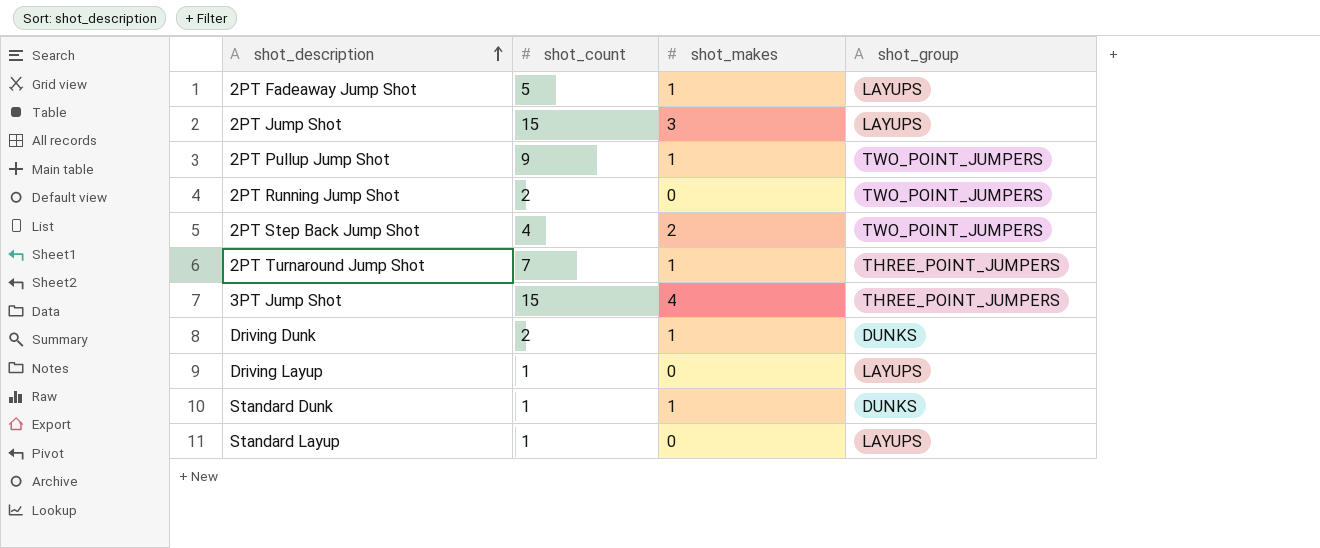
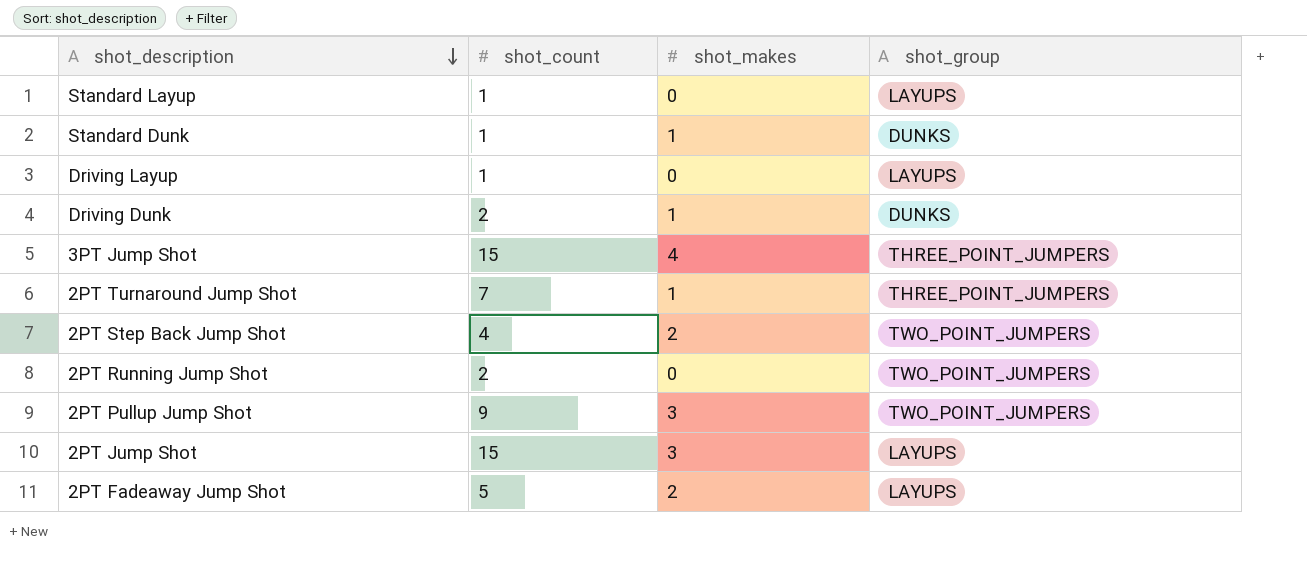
row order: shot_description ascending -> shot_description descending
2PT Pullup Jump Shot | shot_makes: 1 -> 3
2PT Fadeaway Jump Shot | shot_makes: 1 -> 2

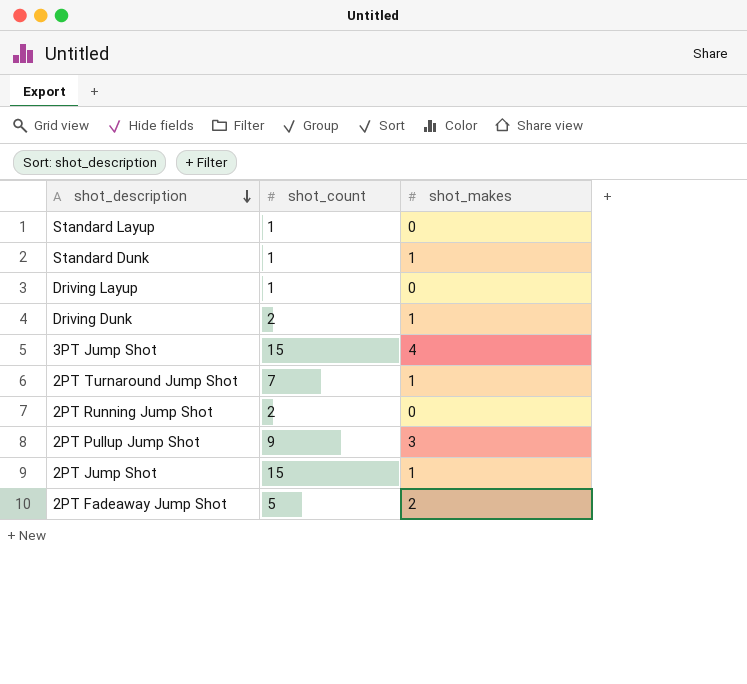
column shot_group | position: 4 -> none
row 2PT Step Back Jump Shot: 4 | 2 | TWO_POINT_JUMPERS -> none
2PT Jump Shot | shot_makes: 3 -> 1

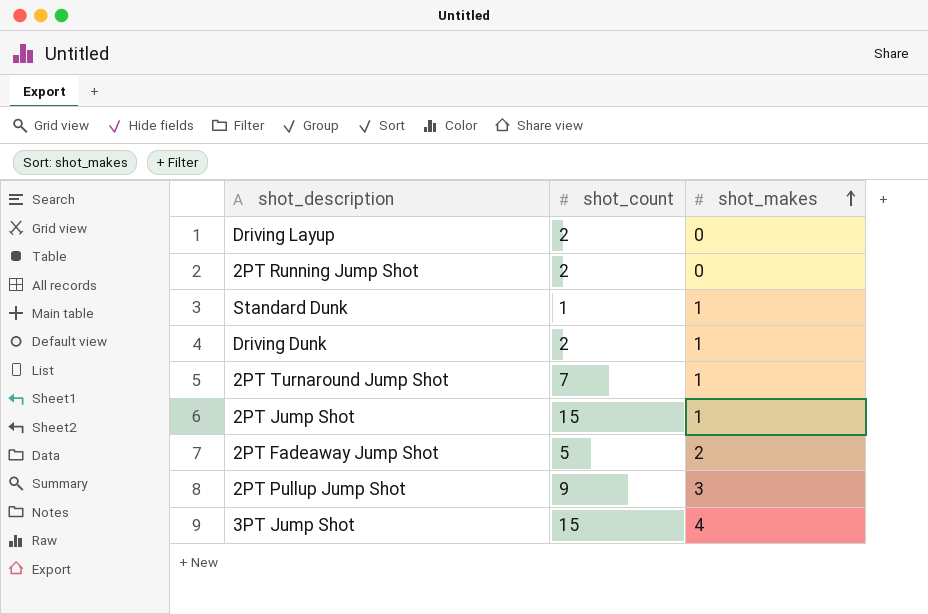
row order: shot_description descending -> shot_makes ascending
row Standard Layup: 1 | 0 -> none
Driving Layup | shot_count: 1 -> 2

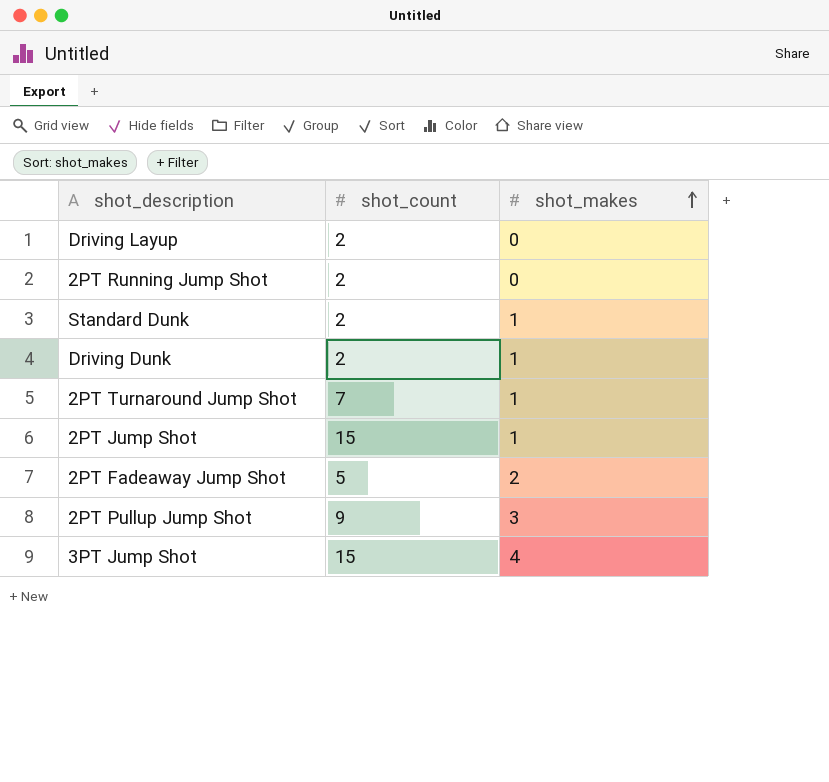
Standard Dunk | shot_count: 1 -> 2

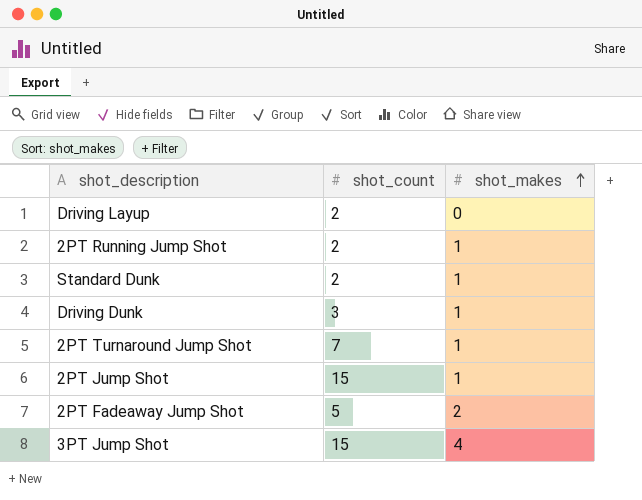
row 2PT Pullup Jump Shot: 9 | 3 -> none
2PT Running Jump Shot | shot_makes: 0 -> 1
Driving Dunk | shot_count: 2 -> 3

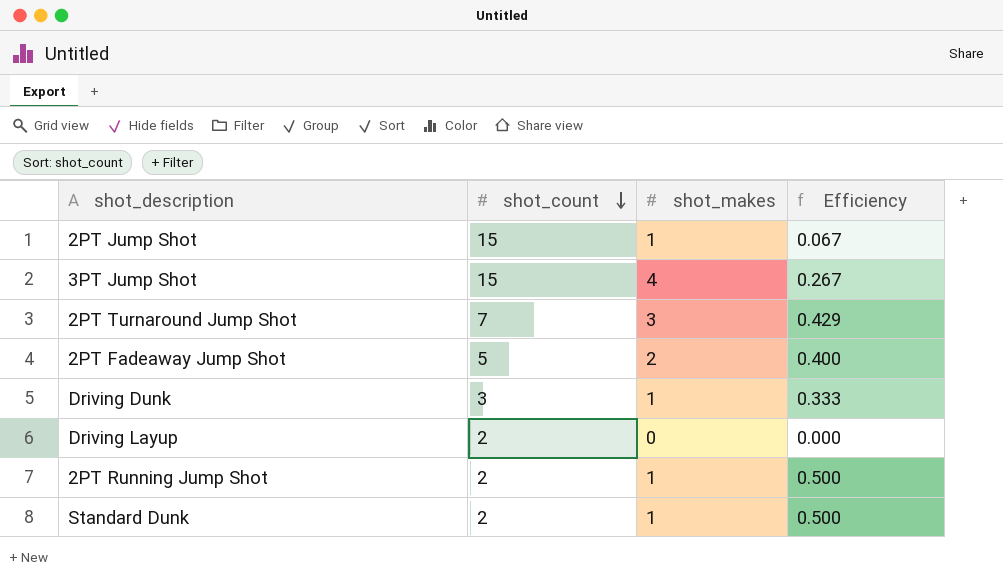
row order: shot_makes ascending -> shot_count descending
column Efficiency | formula: none -> [shot_makes] / [shot_count]
2PT Turnaround Jump Shot | shot_makes: 1 -> 3

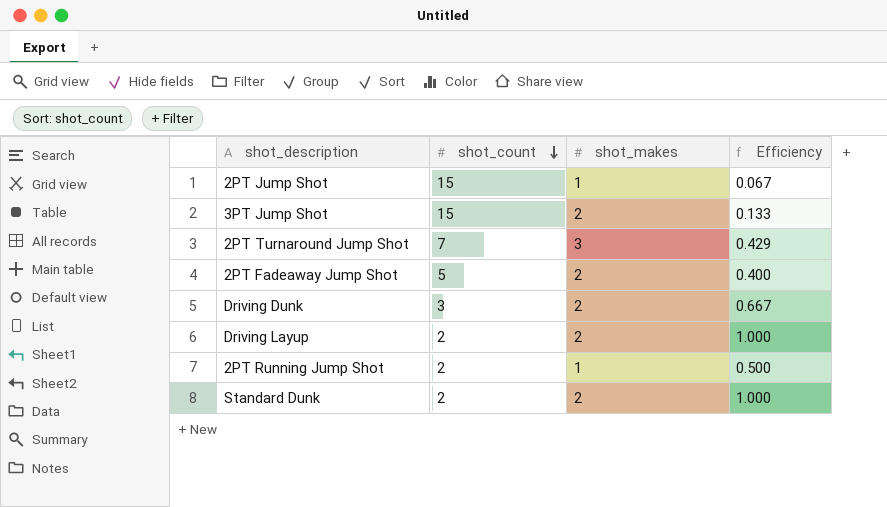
3PT Jump Shot | shot_makes: 4 -> 2
3PT Jump Shot | Efficiency: 0.267 -> 0.133
Driving Dunk | shot_makes: 1 -> 2
Driving Dunk | Efficiency: 0.333 -> 0.667
Driving Layup | shot_makes: 0 -> 2
Driving Layup | Efficiency: 0.000 -> 1.000
Standard Dunk | shot_makes: 1 -> 2
Standard Dunk | Efficiency: 0.500 -> 1.000

